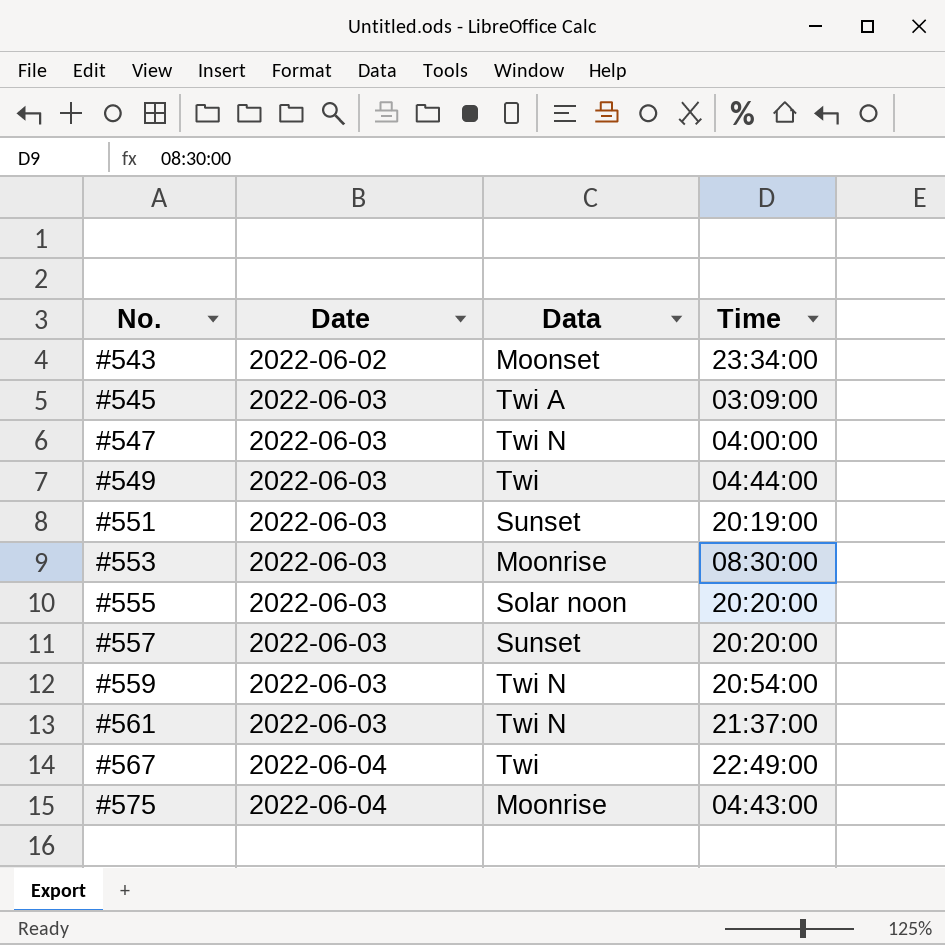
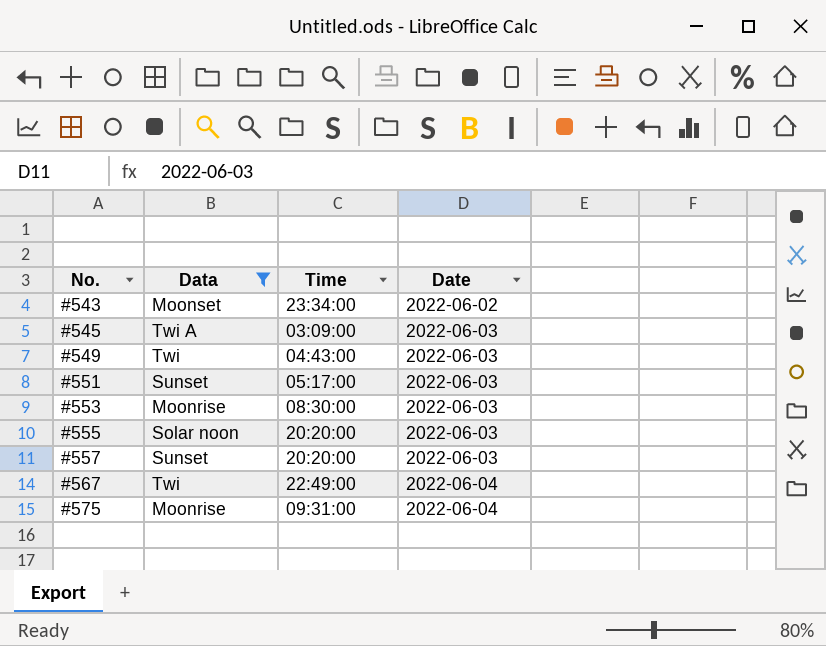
filter: none -> Data != Twi N
column Date | position: 2 -> 4
#549 | Time: 04:44:00 -> 04:43:00
#551 | Time: 20:19:00 -> 05:17:00
#575 | Time: 04:43:00 -> 09:31:00

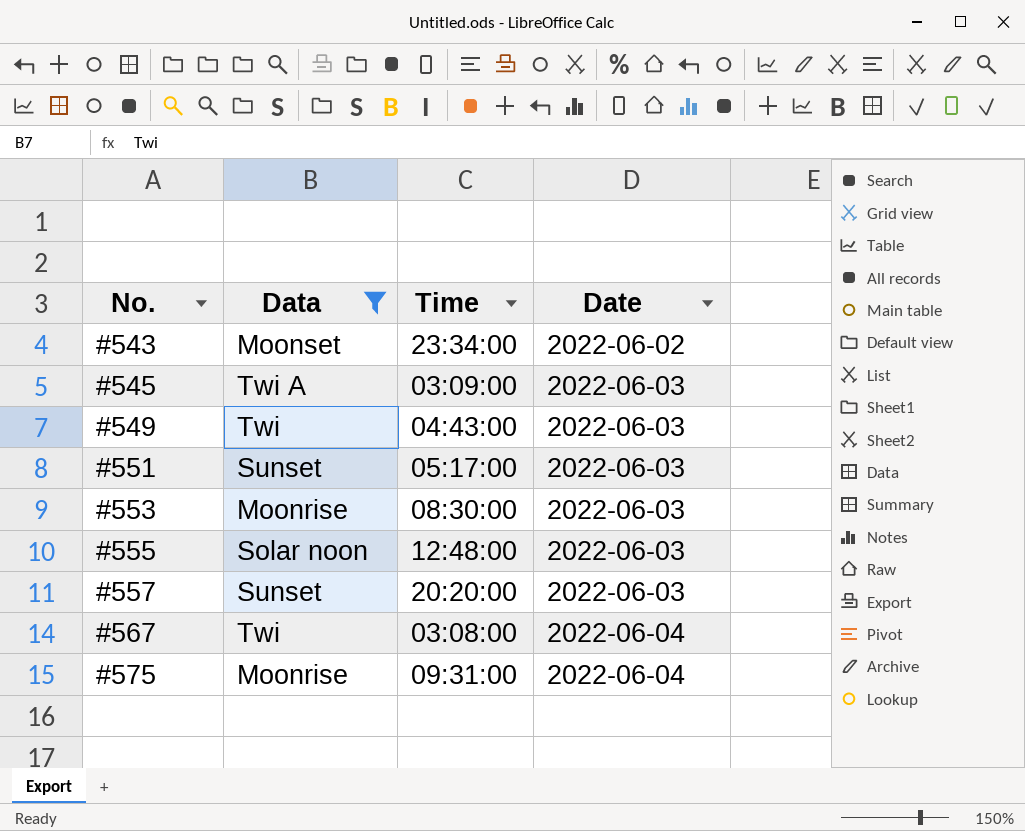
#555 | Time: 20:20:00 -> 12:48:00
#567 | Time: 22:49:00 -> 03:08:00

